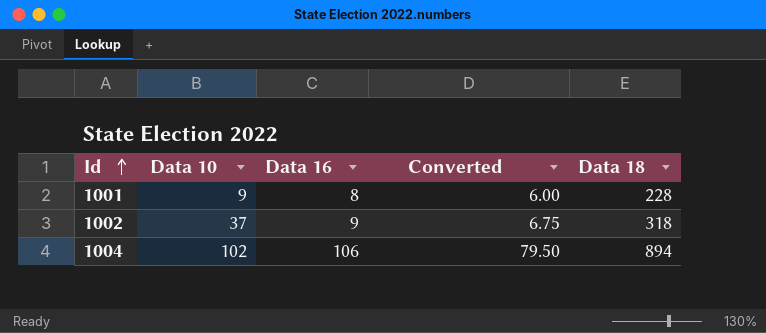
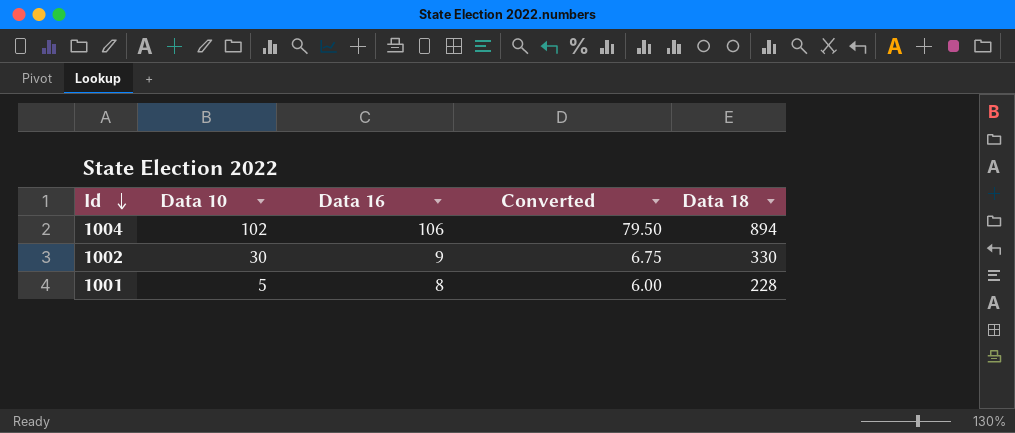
row order: Id ascending -> Id descending
1002 | Data 10: 37 -> 30
1002 | Data 18: 318 -> 330
1001 | Data 10: 9 -> 5

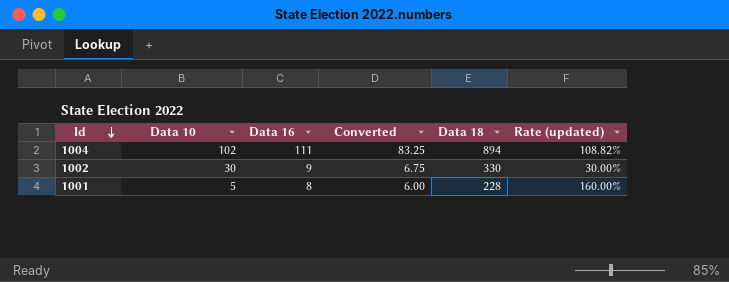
column Rate (updated) | formula: none -> [Data 16] / [Data 10]
1004 | Data 16: 106 -> 111
1004 | Converted: 79.50 -> 83.25

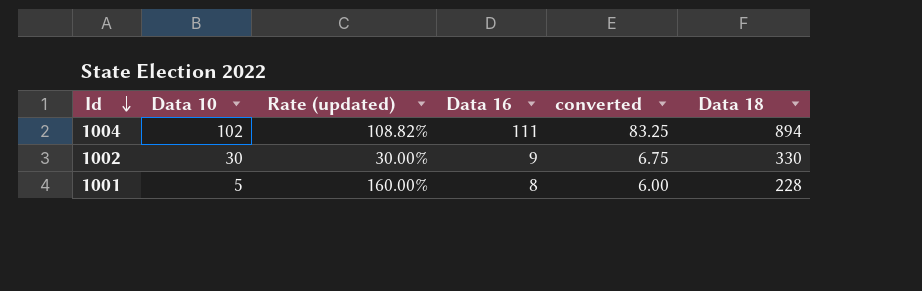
column Rate (updated) | position: 6 -> 3
column name: Converted -> converted

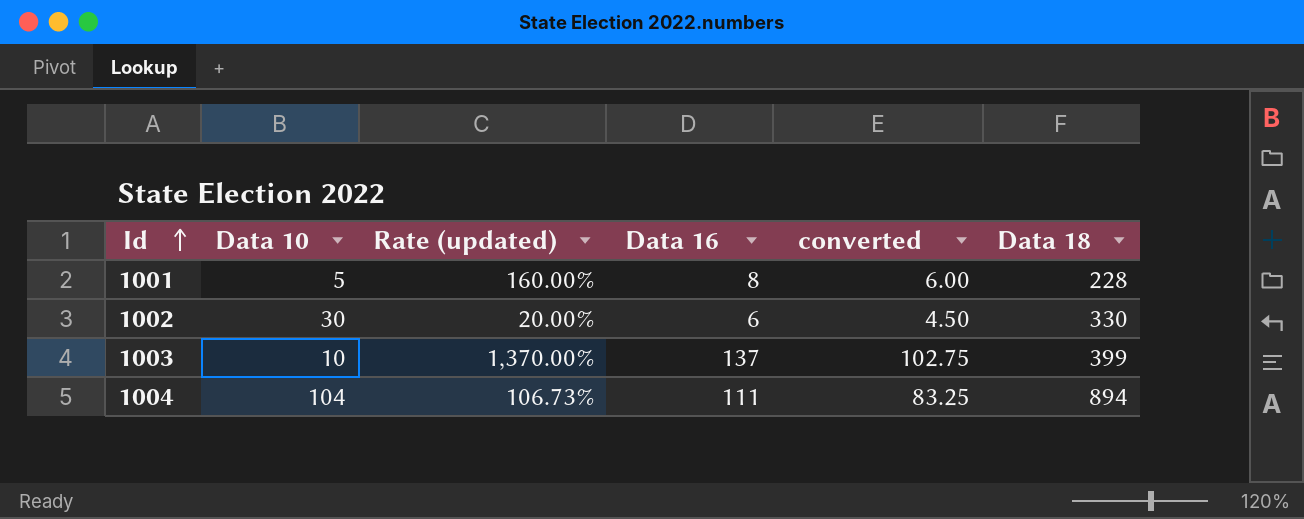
row order: Id descending -> Id ascending
1002 | Rate (updated): 30.00% -> 20.00%
1002 | Data 16: 9 -> 6
1002 | converted: 6.75 -> 4.50
row 1003: none -> 10 | 1,370.00% | 137 | 102.75 | 399
1004 | Data 10: 102 -> 104
1004 | Rate (updated): 108.82% -> 106.73%

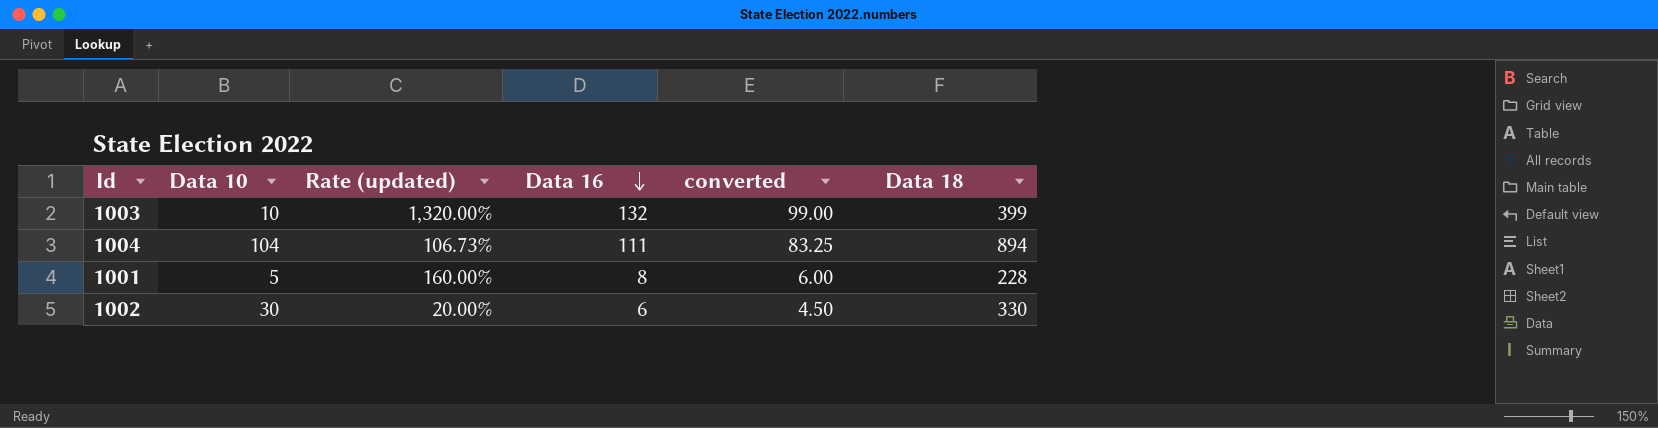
row order: Id ascending -> Data 16 descending
1003 | Rate (updated): 1,370.00% -> 1,320.00%
1003 | Data 16: 137 -> 132
1003 | converted: 102.75 -> 99.00

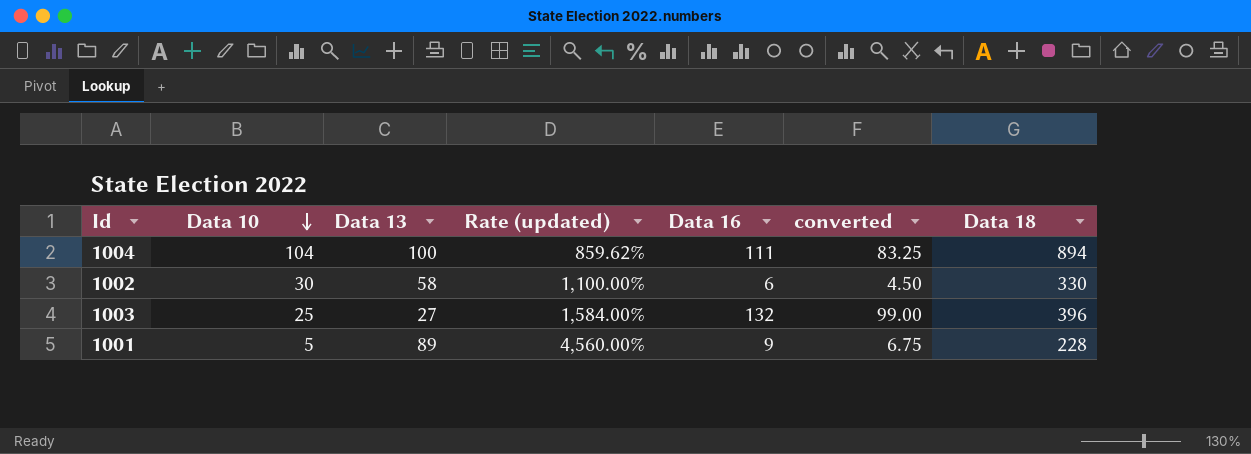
row order: Data 16 descending -> Data 10 descending
column Data 13 | position: none -> 3
column Rate (updated) | formula: [Data 16] / [Data 10] -> [Data 18] / [Data 10]
1003 | Data 10: 10 -> 25
1003 | Data 18: 399 -> 396
1001 | Data 16: 8 -> 9
1001 | converted: 6.00 -> 6.75

